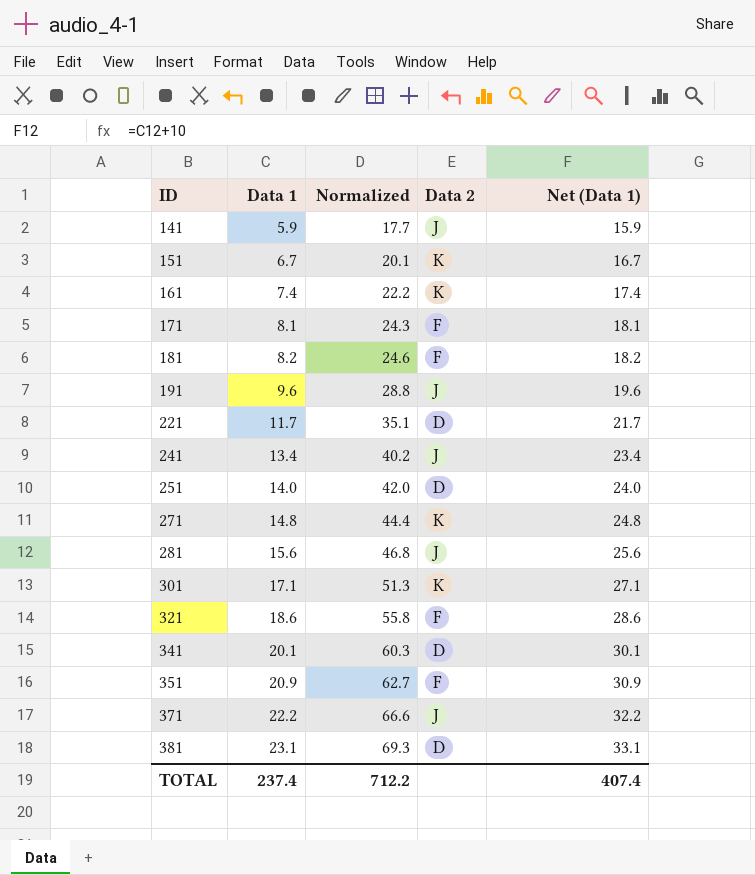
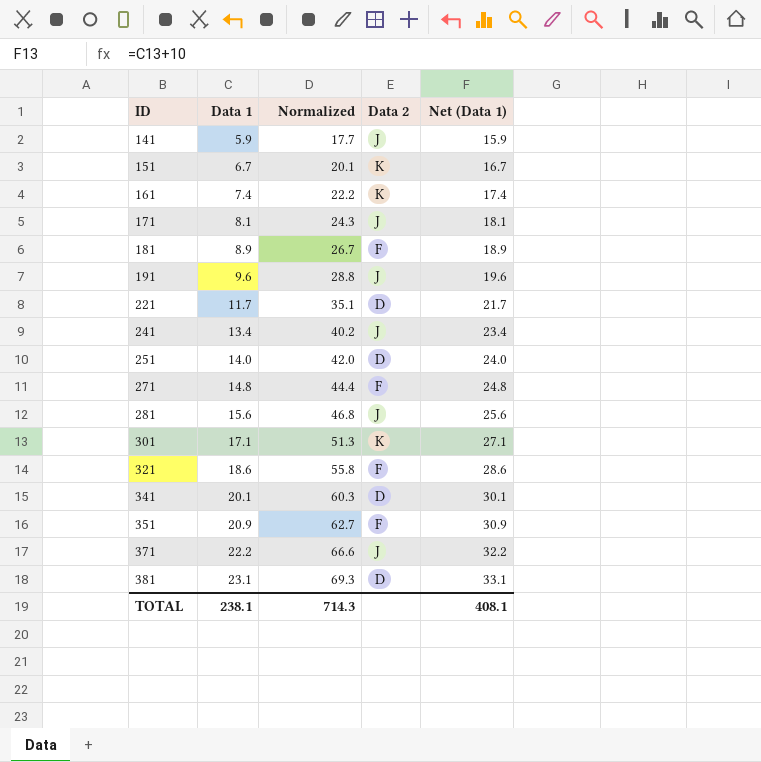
171 | Data 2: F -> J
181 | Data 1: 8.2 -> 8.9
181 | Normalized: 24.6 -> 26.7
181 | Net (Data 1): 18.2 -> 18.9
271 | Data 2: K -> F
TOTAL | Data 1: 237.4 -> 238.1
TOTAL | Normalized: 712.2 -> 714.3
TOTAL | Net (Data 1): 407.4 -> 408.1

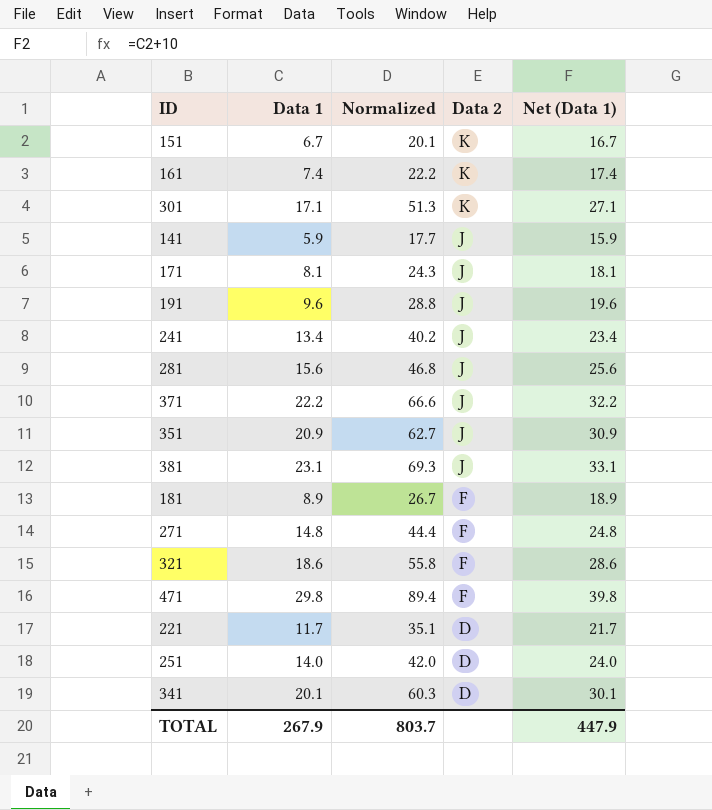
row order: ID ascending -> Data 2 descending
351 | Data 2: F -> J
381 | Data 2: D -> J
row 471: none -> 29.8 | 89.4 | F | 39.8
TOTAL | Data 1: 238.1 -> 267.9
TOTAL | Normalized: 714.3 -> 803.7
TOTAL | Net (Data 1): 408.1 -> 447.9

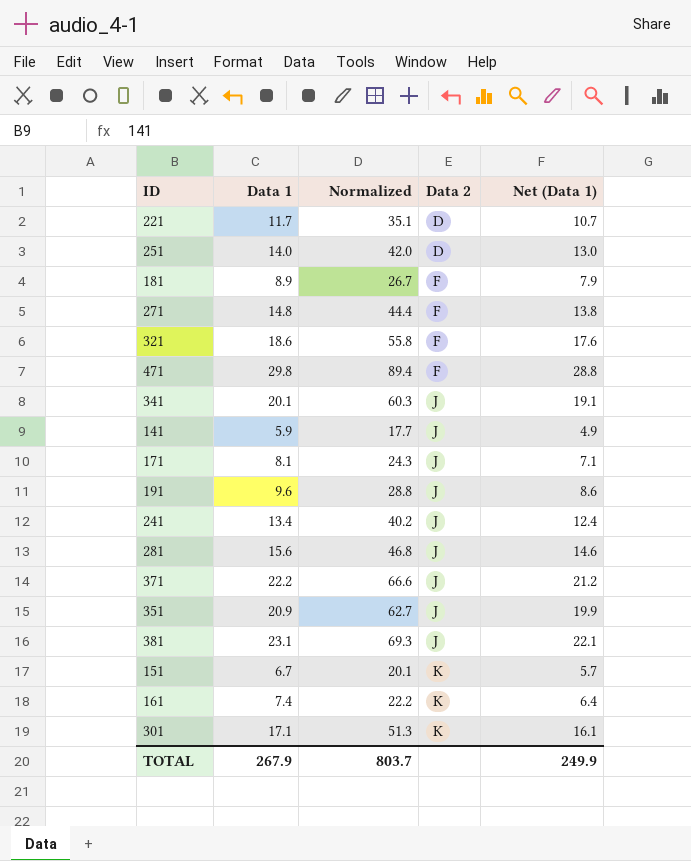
row order: Data 2 descending -> Data 2 ascending
column Net (Data 1) | formula: [Data 1] + 10 -> [Data 1] - 1
341 | Data 2: D -> J
TOTAL | Net (Data 1): 447.9 -> 249.9

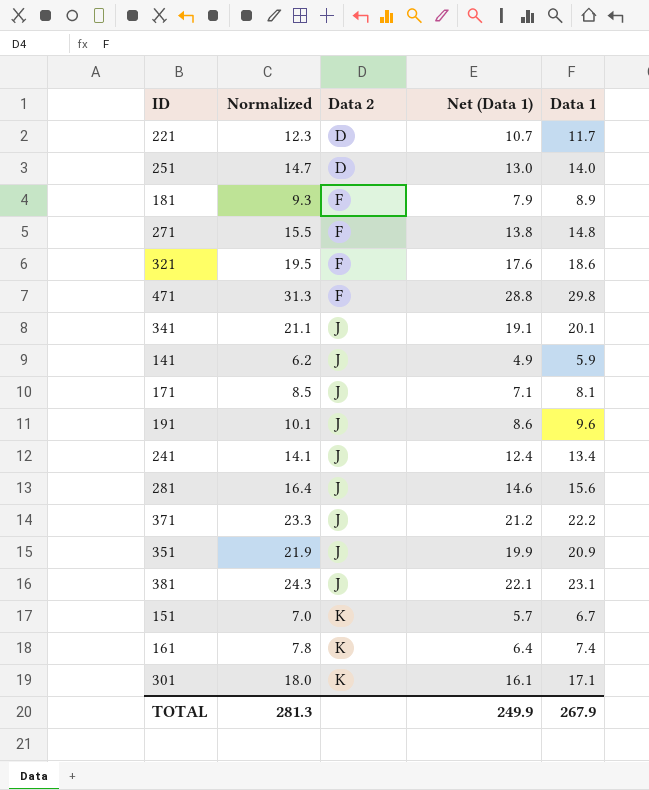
column Normalized | formula: [Data 1] * 3 -> [Data 1] * 1.05
column Data 1 | position: 2 -> 5
TOTAL | Normalized: 803.7 -> 281.3

